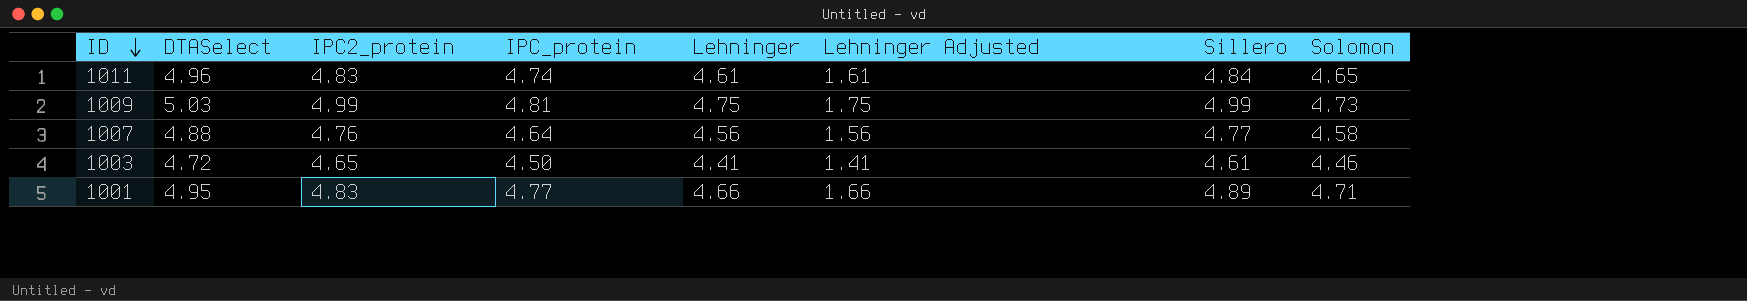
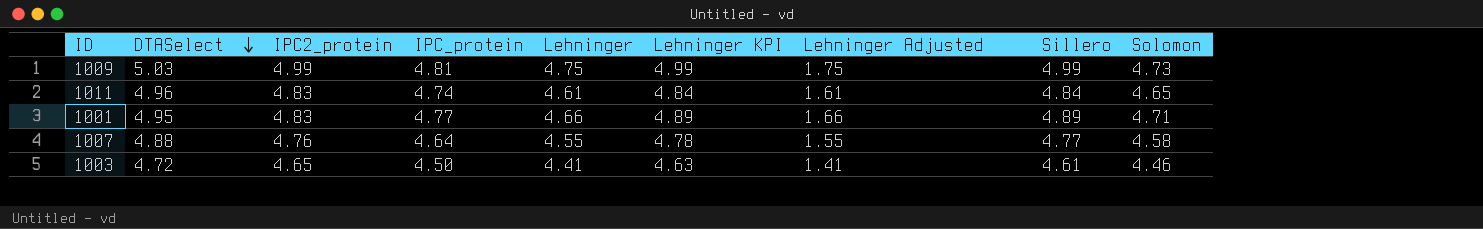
row order: ID descending -> DTASelect descending
column Lehninger KPI | formula: none -> [Lehninger] * 1.05
1007 | Lehninger: 4.56 -> 4.55
1007 | Lehninger Adjusted: 1.56 -> 1.55

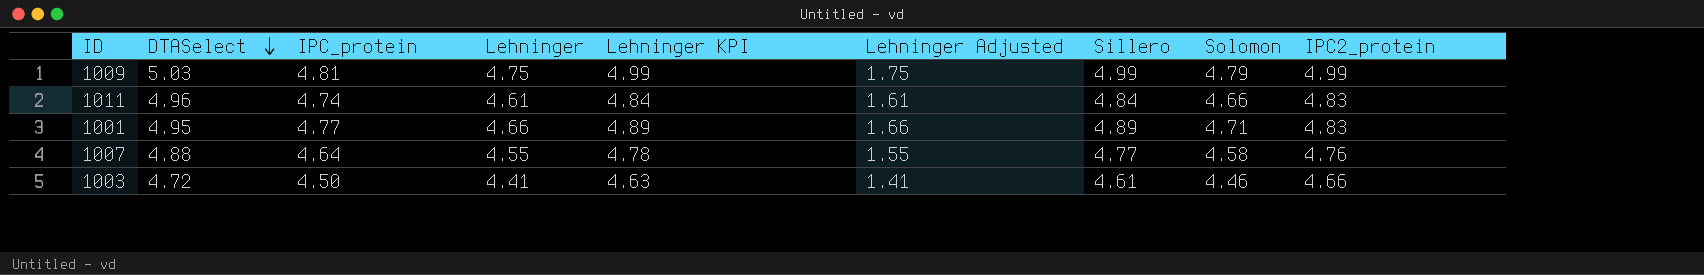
column IPC2_protein | position: 3 -> 9
1009 | Solomon: 4.73 -> 4.79
1011 | Solomon: 4.65 -> 4.66
1003 | IPC2_protein: 4.65 -> 4.66

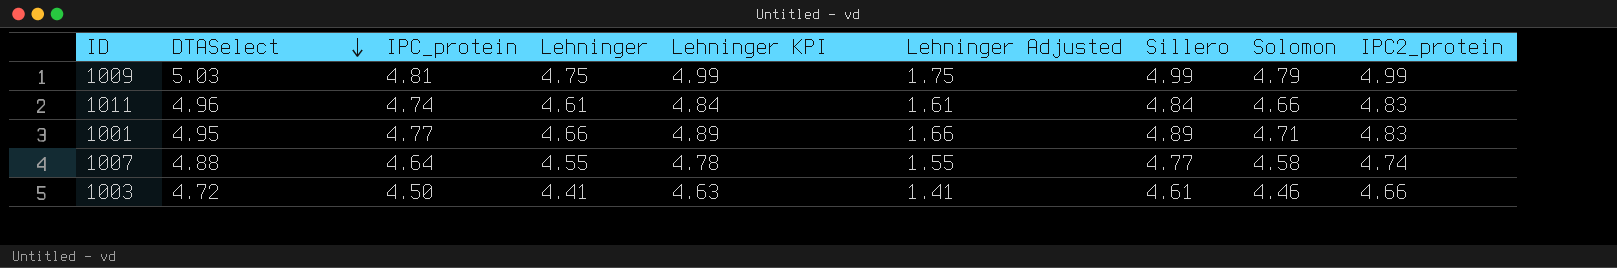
1007 | IPC2_protein: 4.76 -> 4.74

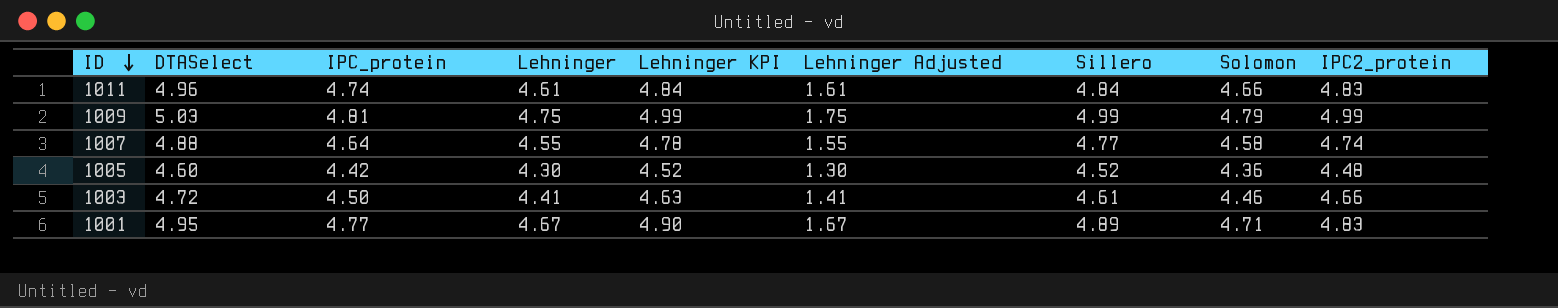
row order: DTASelect descending -> ID descending
row 1005: none -> 4.60 | 4.42 | 4.30 | 4.52 | 1.30 | 4.52 | 4.36 | 4.48
1001 | Lehninger: 4.66 -> 4.67
1001 | Lehninger KPI: 4.89 -> 4.90
1001 | Lehninger Adjusted: 1.66 -> 1.67

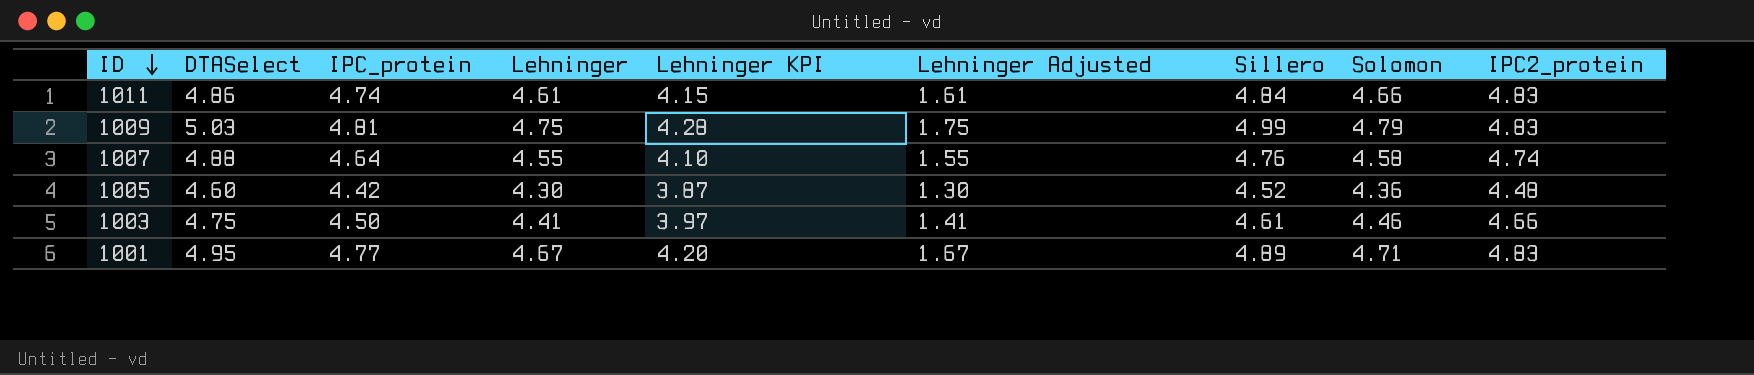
column Lehninger KPI | formula: [Lehninger] * 1.05 -> [Lehninger] * 0.9
1011 | DTASelect: 4.96 -> 4.86
1009 | IPC2_protein: 4.99 -> 4.83
1007 | Sillero: 4.77 -> 4.76
1003 | DTASelect: 4.72 -> 4.75

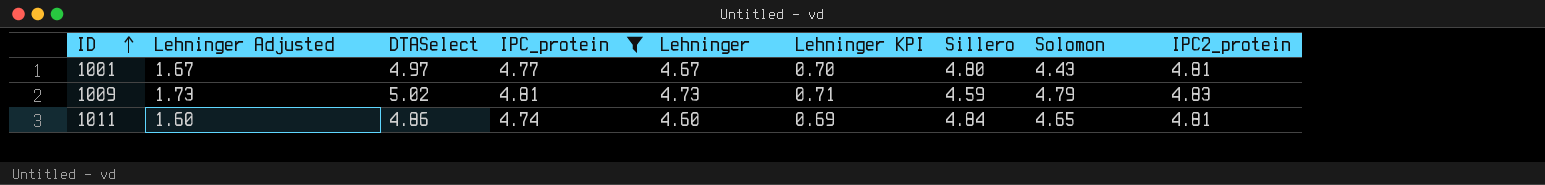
filter: none -> IPC_protein >= 4.74
row order: ID descending -> ID ascending
column Lehninger Adjusted | position: 6 -> 2
column Lehninger KPI | formula: [Lehninger] * 0.9 -> [Lehninger] * 0.15
1001 | DTASelect: 4.95 -> 4.97
1001 | Sillero: 4.89 -> 4.80
1001 | Solomon: 4.71 -> 4.43
1001 | IPC2_protein: 4.83 -> 4.81
1009 | Lehninger Adjusted: 1.75 -> 1.73
1009 | DTASelect: 5.03 -> 5.02
1009 | Lehninger: 4.75 -> 4.73
1009 | Sillero: 4.99 -> 4.59
1011 | Lehninger Adjusted: 1.61 -> 1.60
1011 | Lehninger: 4.61 -> 4.60
1011 | Solomon: 4.66 -> 4.65
1011 | IPC2_protein: 4.83 -> 4.81

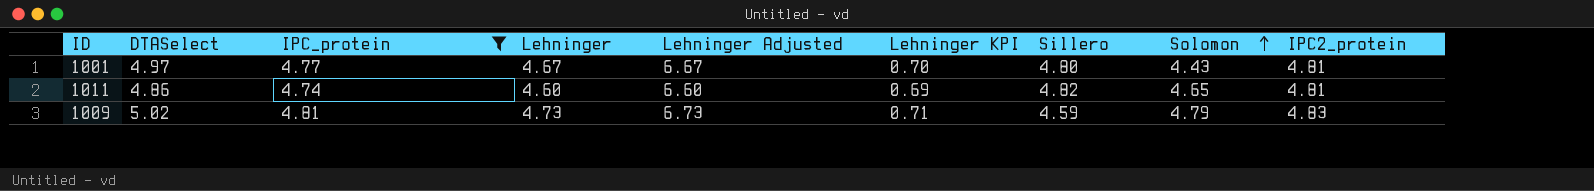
row order: ID ascending -> Solomon ascending
column Lehninger Adjusted | formula: [Lehninger] - 3 -> [Lehninger] + 2
column Lehninger Adjusted | position: 2 -> 5
1011 | Sillero: 4.84 -> 4.82

